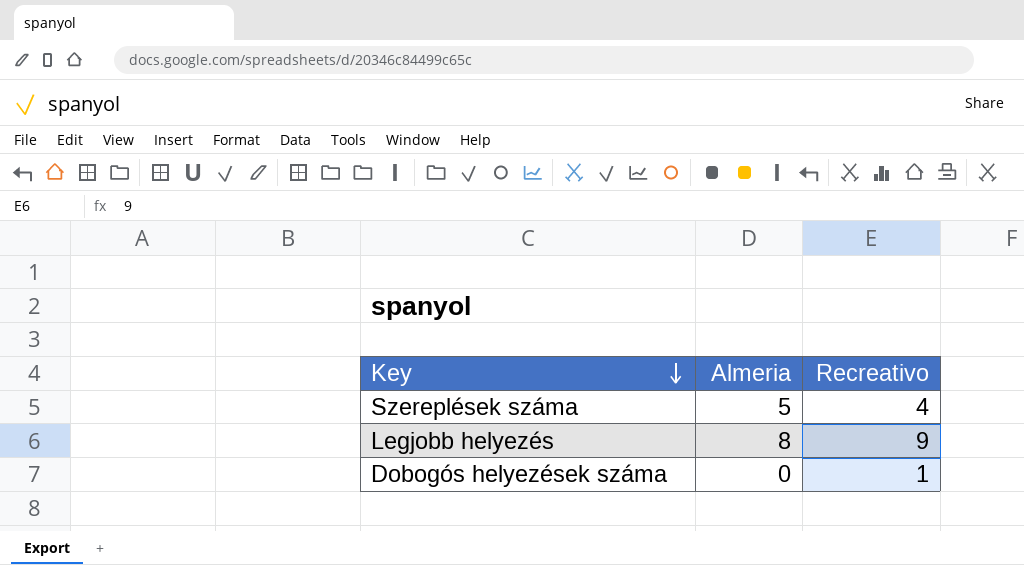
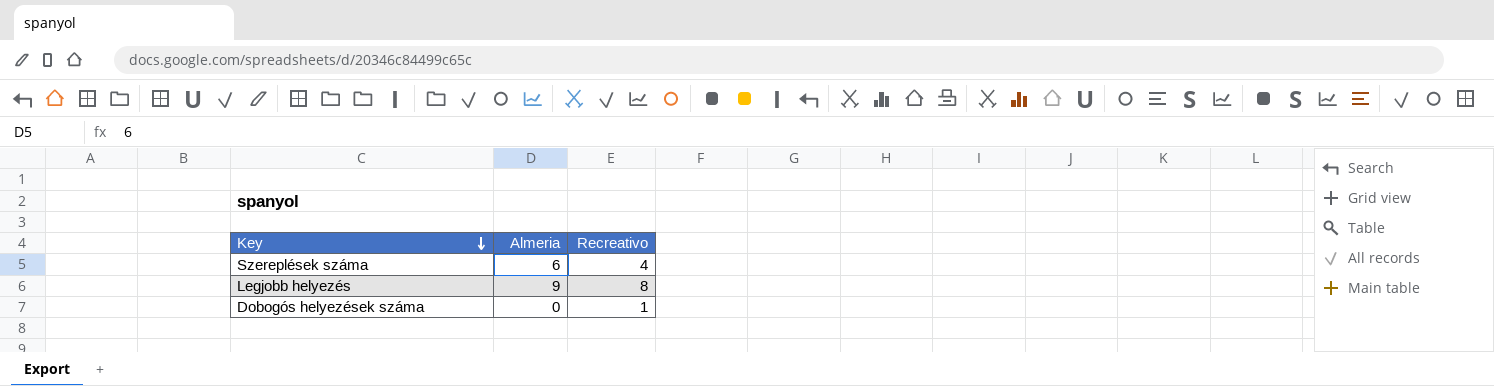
Szereplések száma | Almeria: 5 -> 6
Legjobb helyezés | Almeria: 8 -> 9
Legjobb helyezés | Recreativo: 9 -> 8

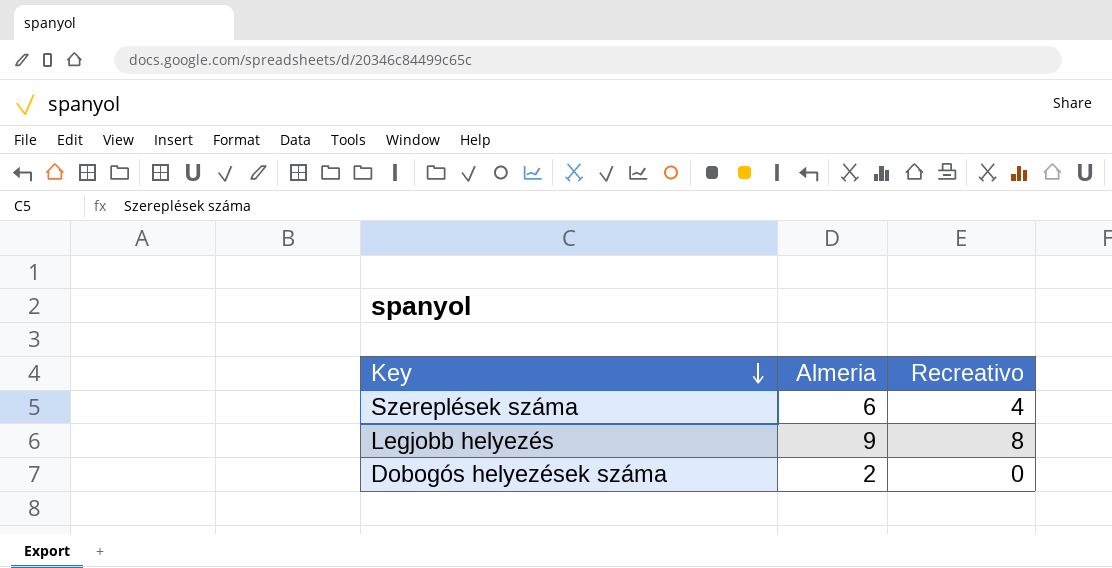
Dobogós helyezések száma | Almeria: 0 -> 2
Dobogós helyezések száma | Recreativo: 1 -> 0

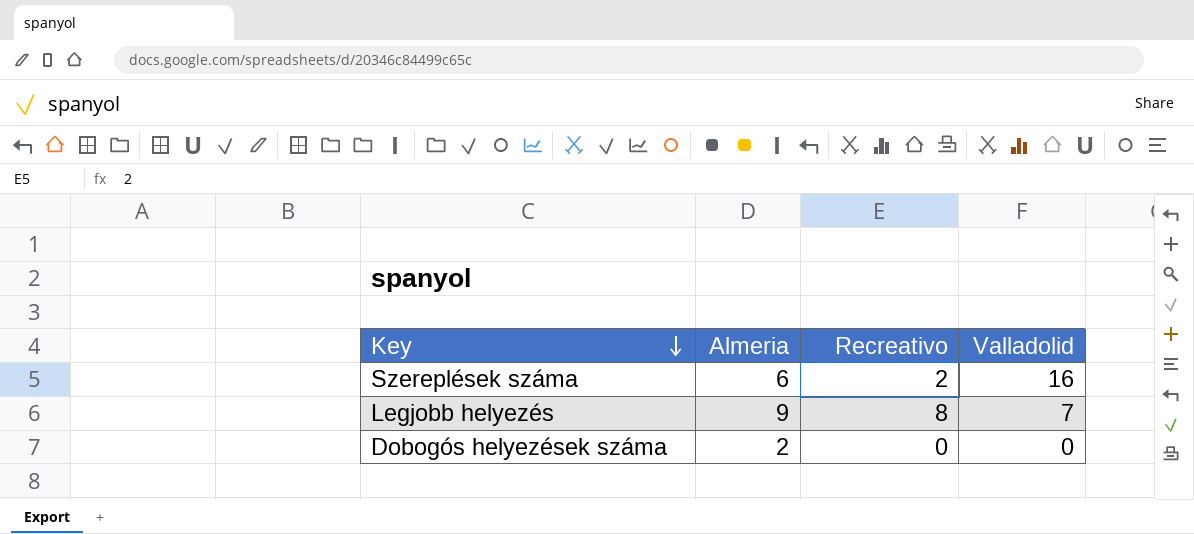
column Valladolid | position: none -> 4
Szereplések száma | Recreativo: 4 -> 2

